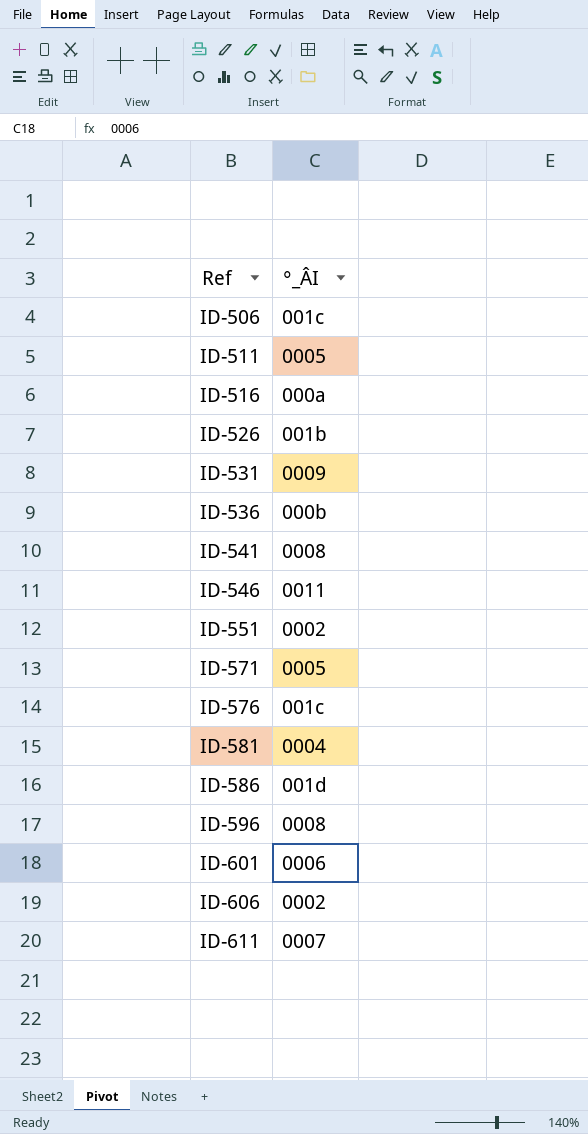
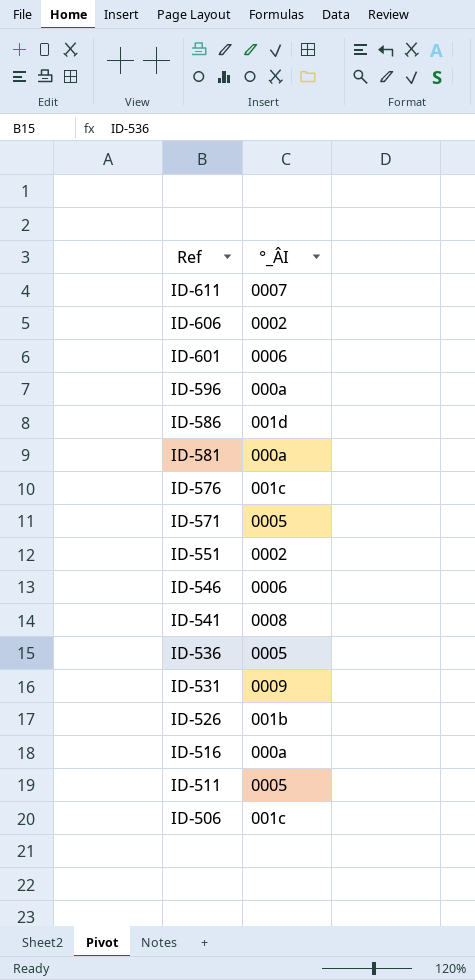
row order: Ref ascending -> Ref descending
ID-596 | °_ÂI: 0008 -> 000a
ID-581 | °_ÂI: 0004 -> 000a
ID-546 | °_ÂI: 0011 -> 0006
ID-536 | °_ÂI: 000b -> 0005

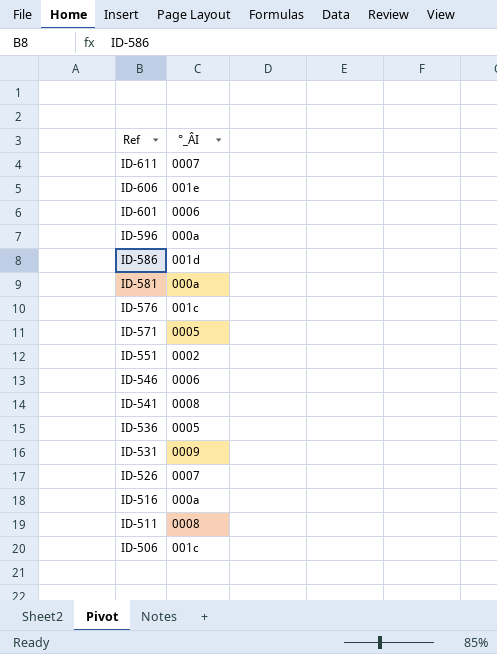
ID-606 | °_ÂI: 0002 -> 001e
ID-526 | °_ÂI: 001b -> 0007
ID-511 | °_ÂI: 0005 -> 0008

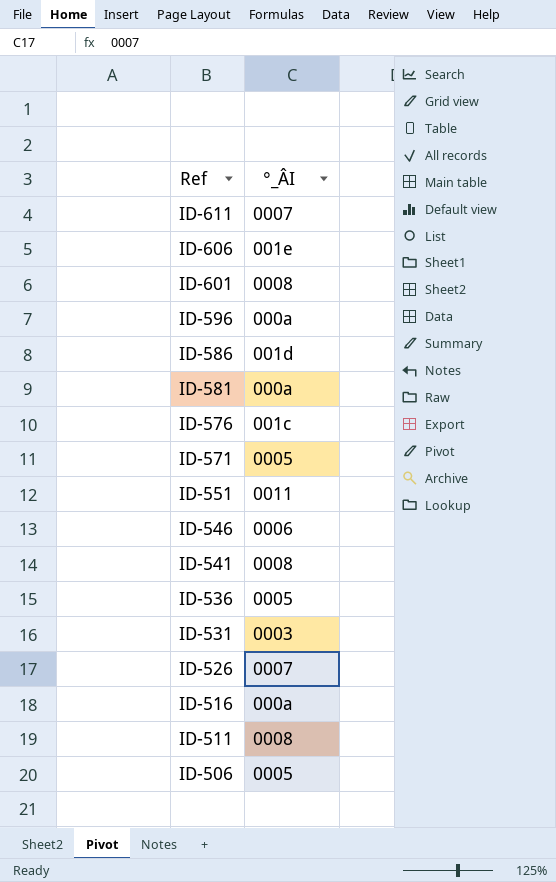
ID-601 | °_ÂI: 0006 -> 0008
ID-551 | °_ÂI: 0002 -> 0011
ID-531 | °_ÂI: 0009 -> 0003
ID-506 | °_ÂI: 001c -> 0005

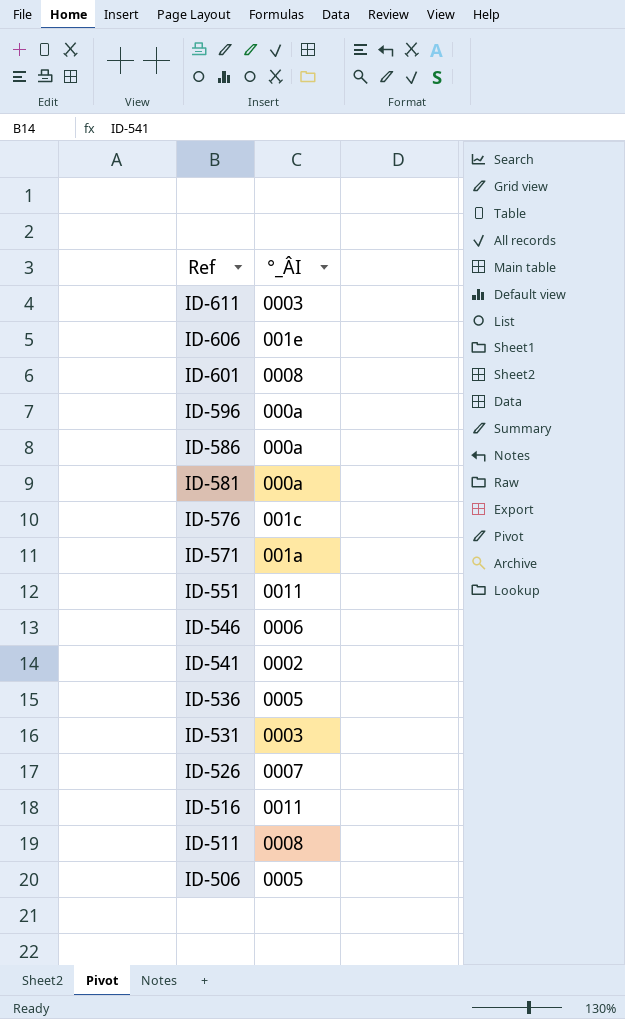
ID-611 | °_ÂI: 0007 -> 0003
ID-586 | °_ÂI: 001d -> 000a
ID-571 | °_ÂI: 0005 -> 001a
ID-541 | °_ÂI: 0008 -> 0002
ID-516 | °_ÂI: 000a -> 0011

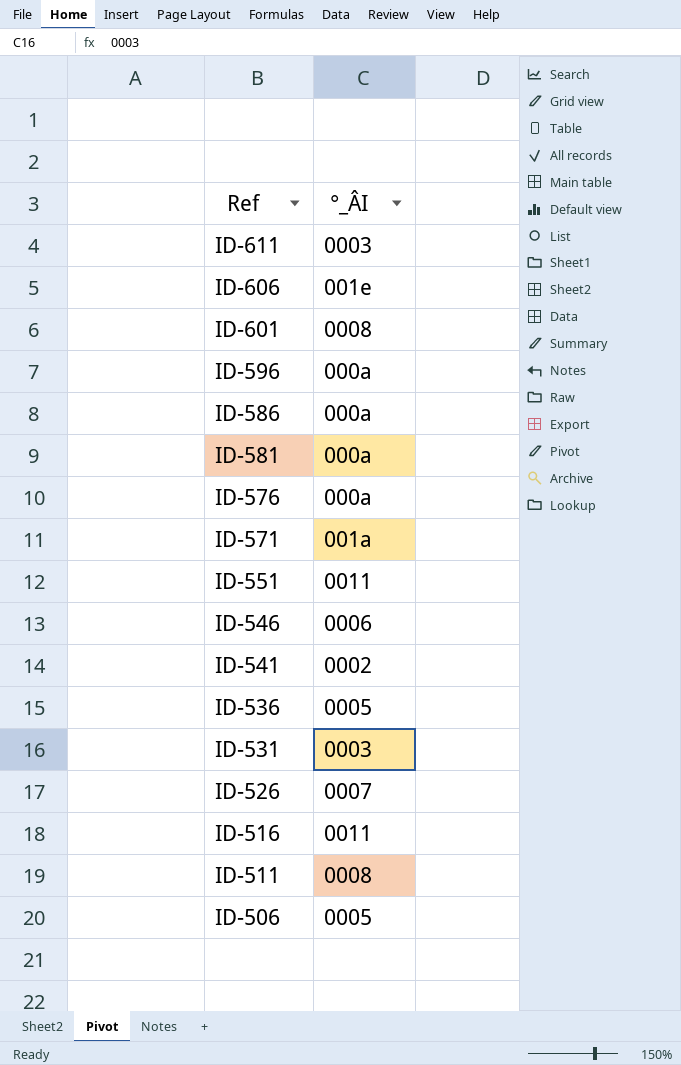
ID-576 | °_ÂI: 001c -> 000a

